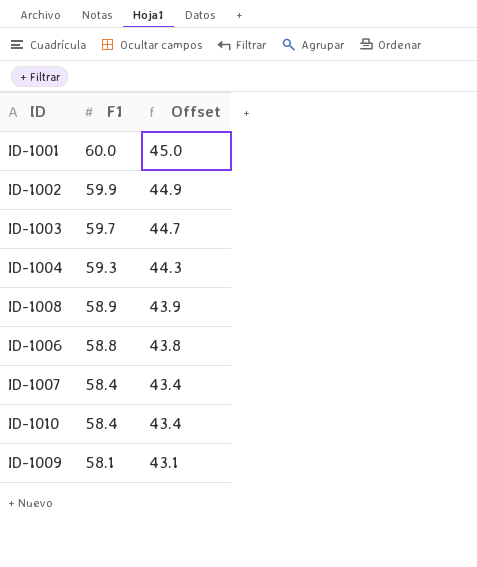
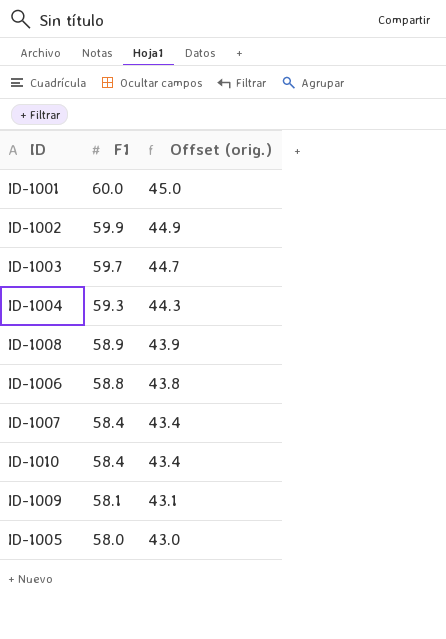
column name: Offset -> Offset (orig.)
row ID-1005: none -> 58.0 | 43.0

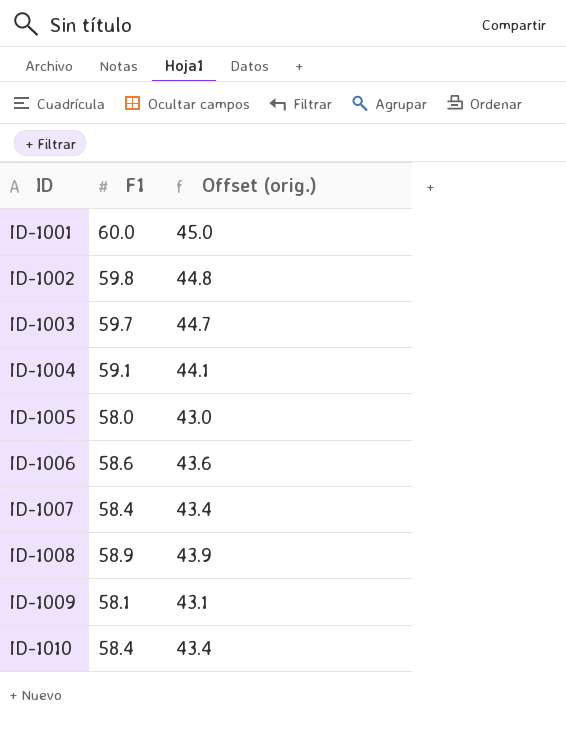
row order: F1 descending -> ID ascending
ID-1002 | F1: 59.9 -> 59.8
ID-1002 | Offset (orig.): 44.9 -> 44.8
ID-1004 | F1: 59.3 -> 59.1
ID-1004 | Offset (orig.): 44.3 -> 44.1
ID-1006 | F1: 58.8 -> 58.6
ID-1006 | Offset (orig.): 43.8 -> 43.6

